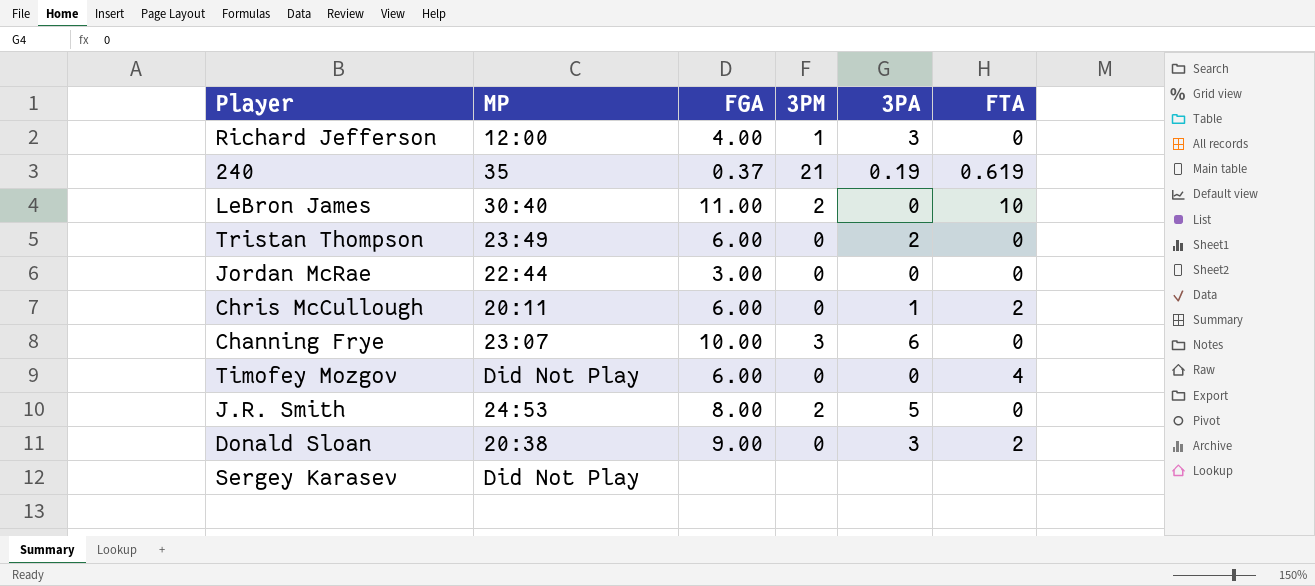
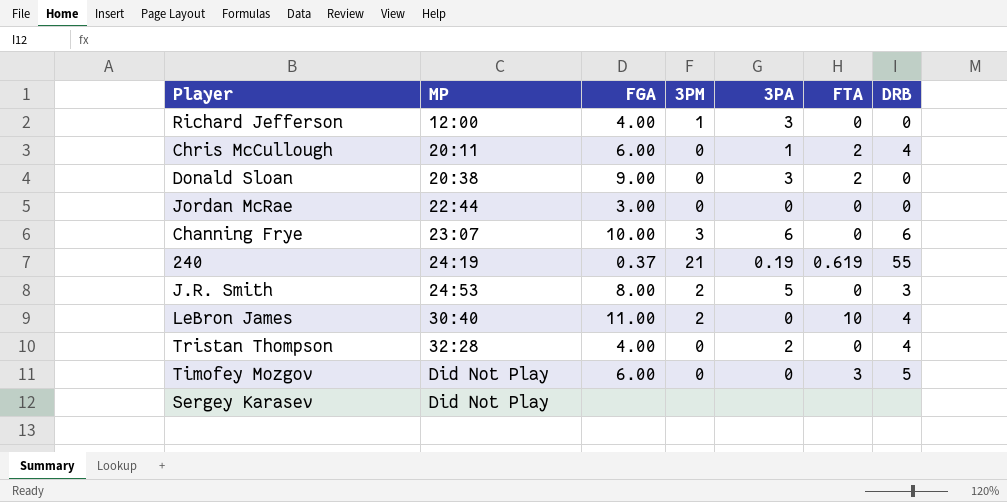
row order: none -> MP ascending
column DRB | position: none -> 7
240 | MP: 35 -> 24:19
Tristan Thompson | MP: 23:49 -> 32:28
Tristan Thompson | FGA: 6.00 -> 4.00
Timofey Mozgov | FTA: 4 -> 3

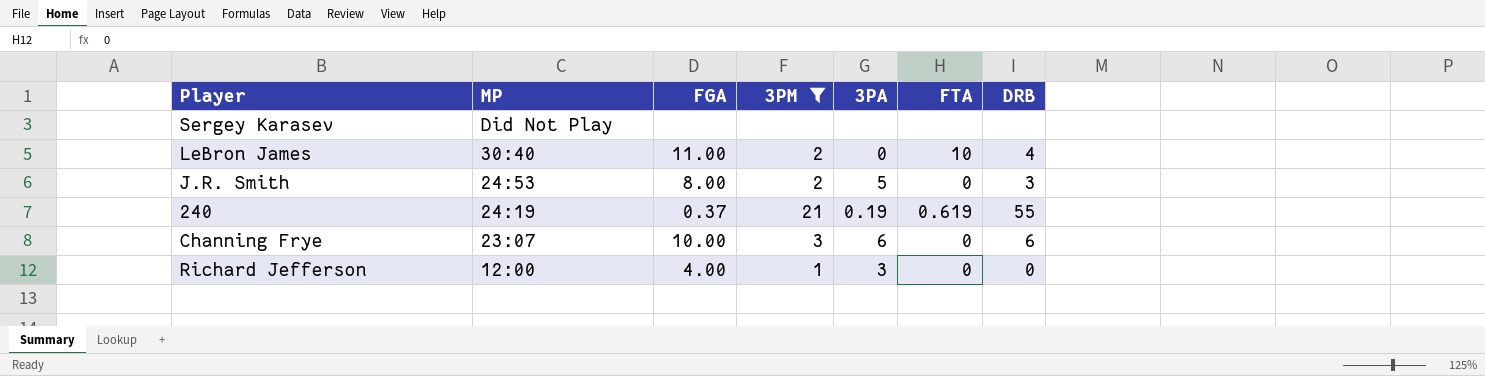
filter: none -> 3PM != 0
row order: MP ascending -> MP descending

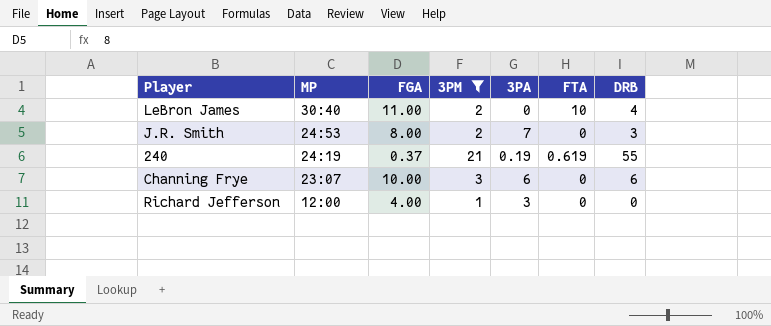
row Sergey Karasev: Did Not Play | none | none | none | none | none -> none
J.R. Smith | 3PA: 5 -> 7

